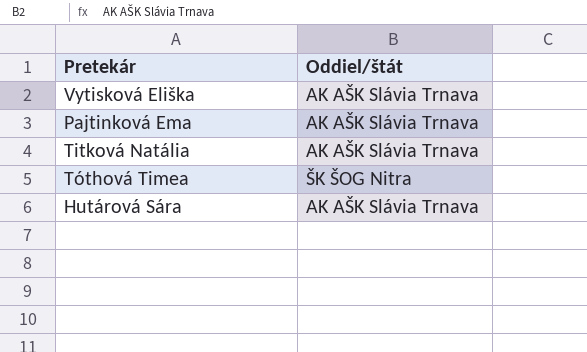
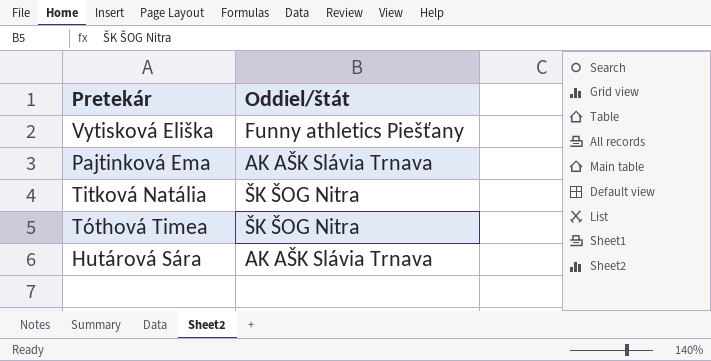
Vytisková Eliška | Oddiel/štát: AK AŠK Slávia Trnava -> Funny athletics Piešťany
Titková Natália | Oddiel/štát: AK AŠK Slávia Trnava -> ŠK ŠOG Nitra

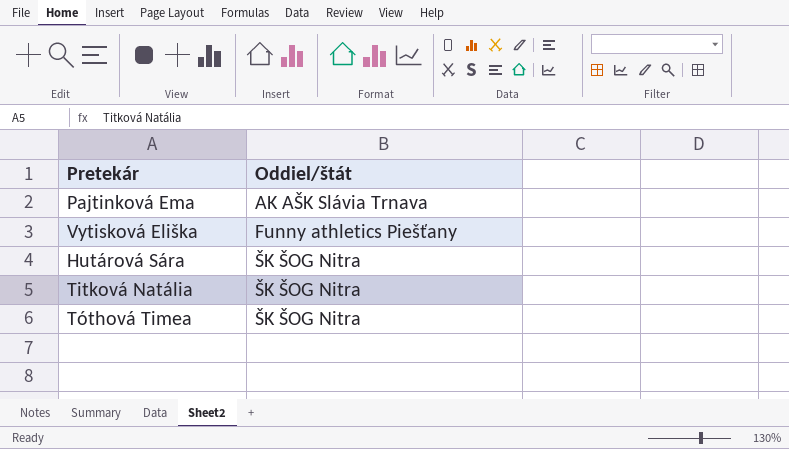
row order: none -> Oddiel/štát ascending
Hutárová Sára | Oddiel/štát: AK AŠK Slávia Trnava -> ŠK ŠOG Nitra

